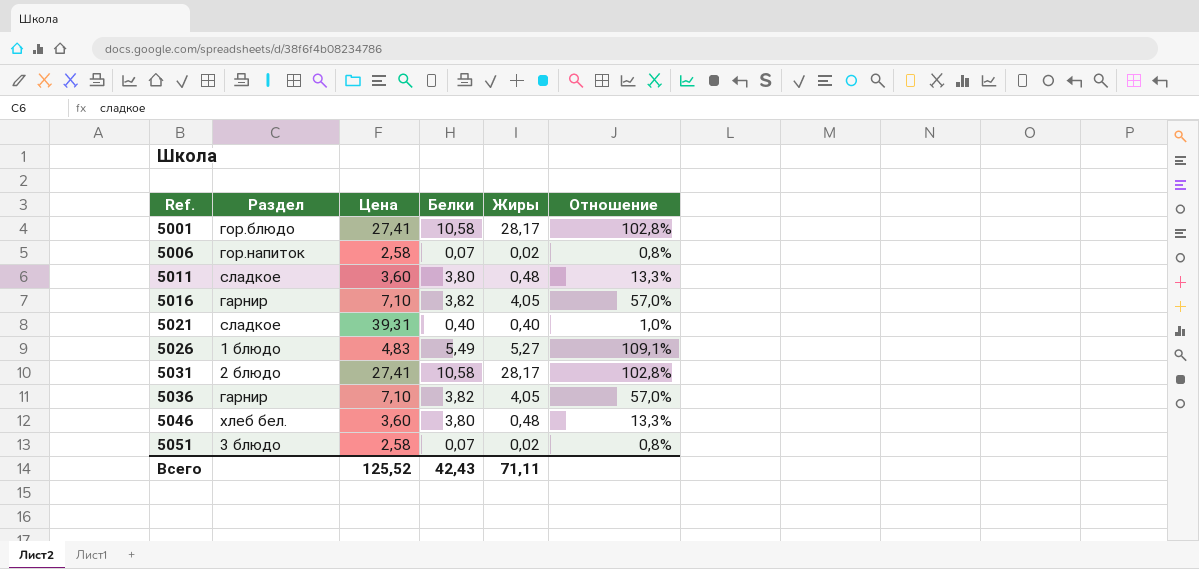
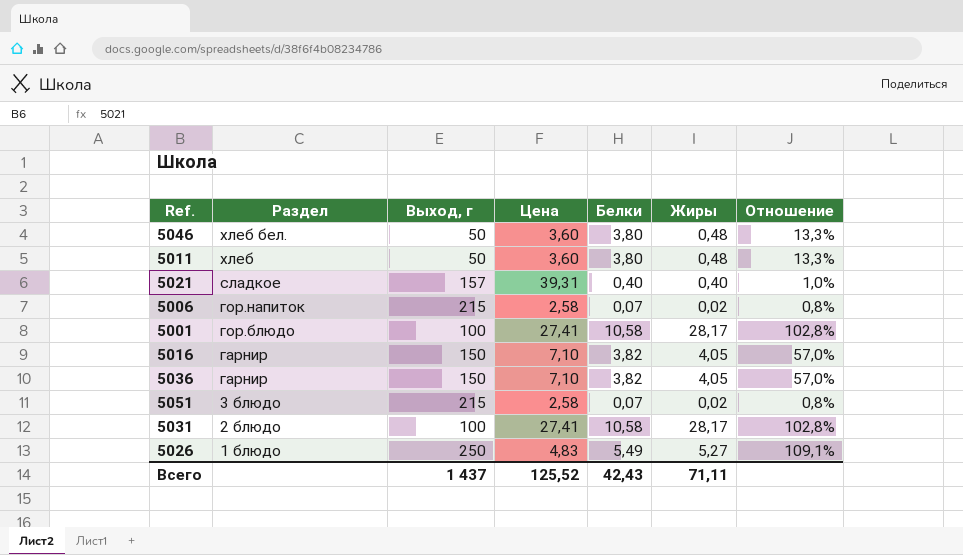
row order: Ref. ascending -> Раздел descending
column Выход, г | position: none -> 3
5011 | Раздел: сладкое -> хлеб

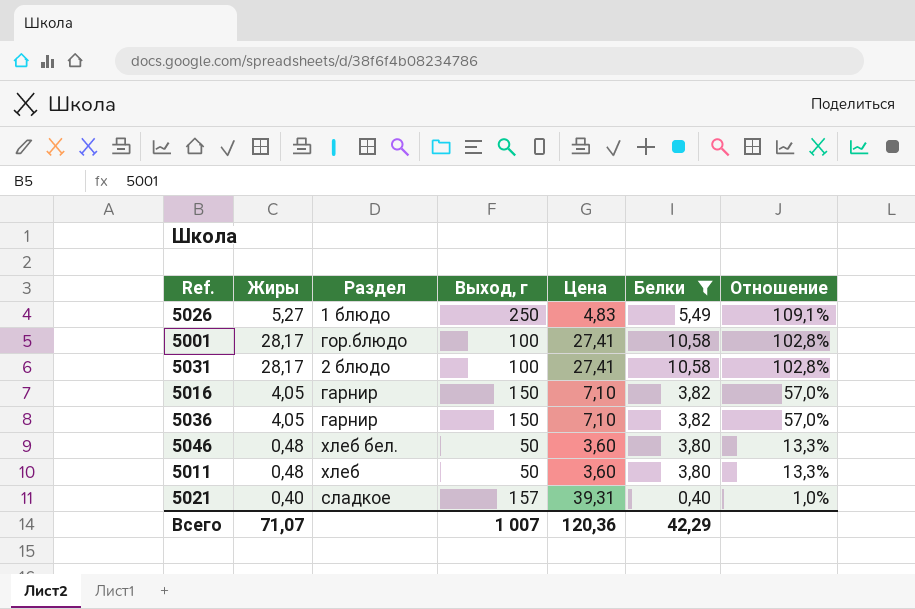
filter: none -> Белки != 0,07
row order: Раздел descending -> Отношение descending
column Жиры | position: 6 -> 2
Всего | Жиры: 71,11 -> 71,07
Всего | Выход, г: 1 437 -> 1 007
Всего | Цена: 125,52 -> 120,36
Всего | Белки: 42,43 -> 42,29

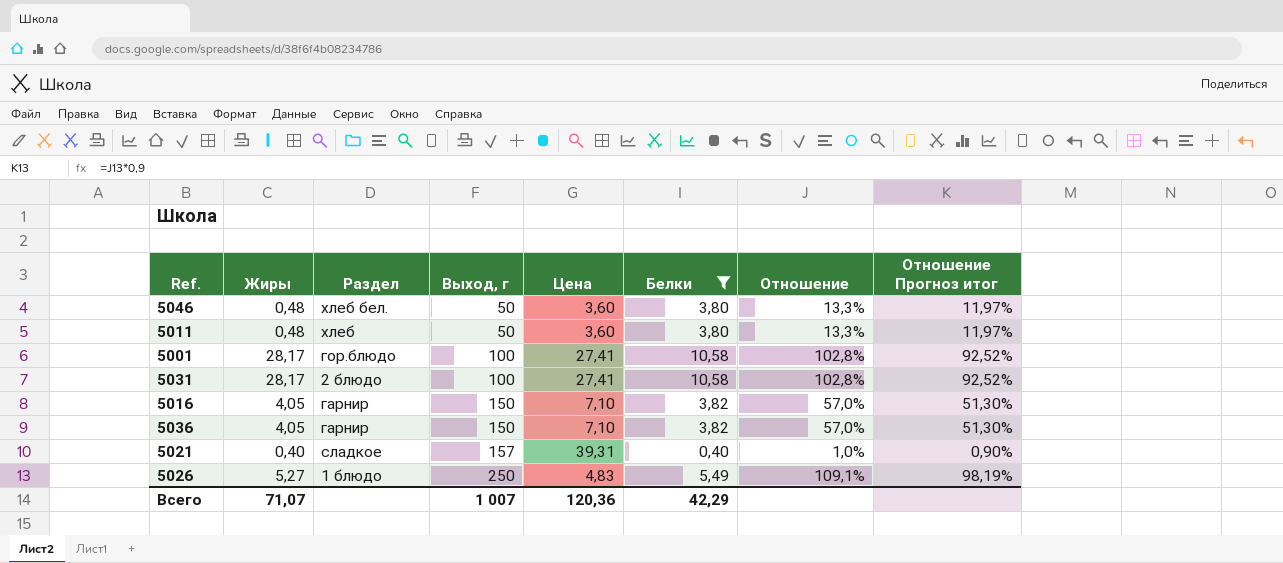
row order: Отношение descending -> Выход, г ascending
column Отношение Прогноз итог | formula: none -> [Отношение] * 0,9

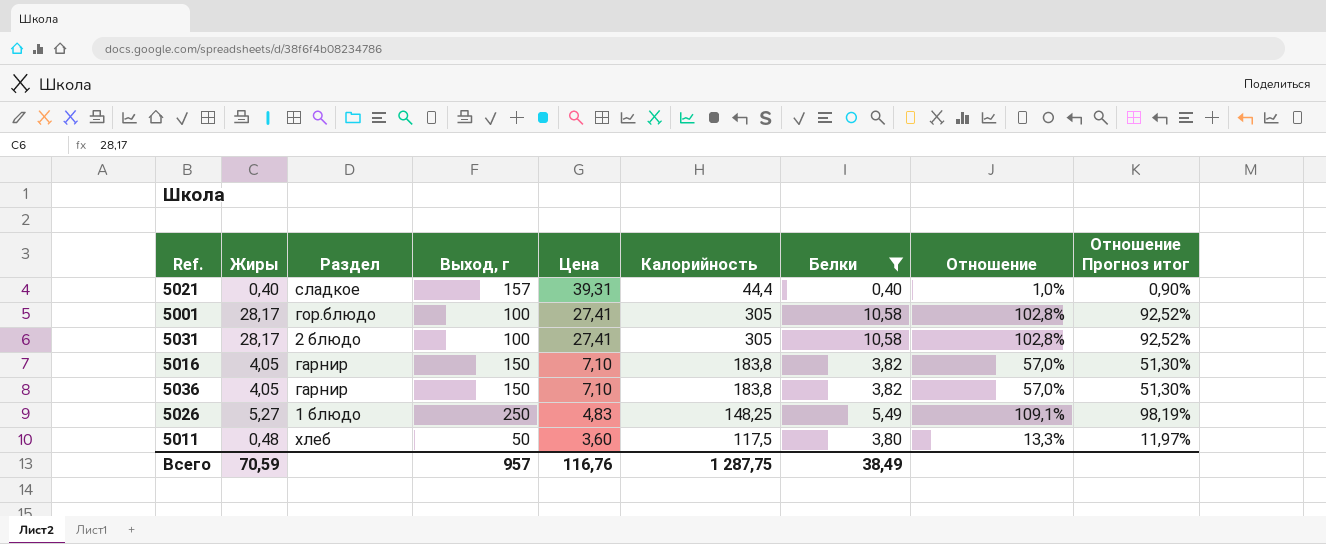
row order: Выход, г ascending -> Цена descending
column Калорийность | position: none -> 6
row 5046: 0,48 | хлеб бел. | 50 | 3,60 | 3,80 | 13,3% | 11,97% -> none
Всего | Жиры: 71,07 -> 70,59
Всего | Выход, г: 1 007 -> 957
Всего | Цена: 120,36 -> 116,76
Всего | Белки: 42,29 -> 38,49

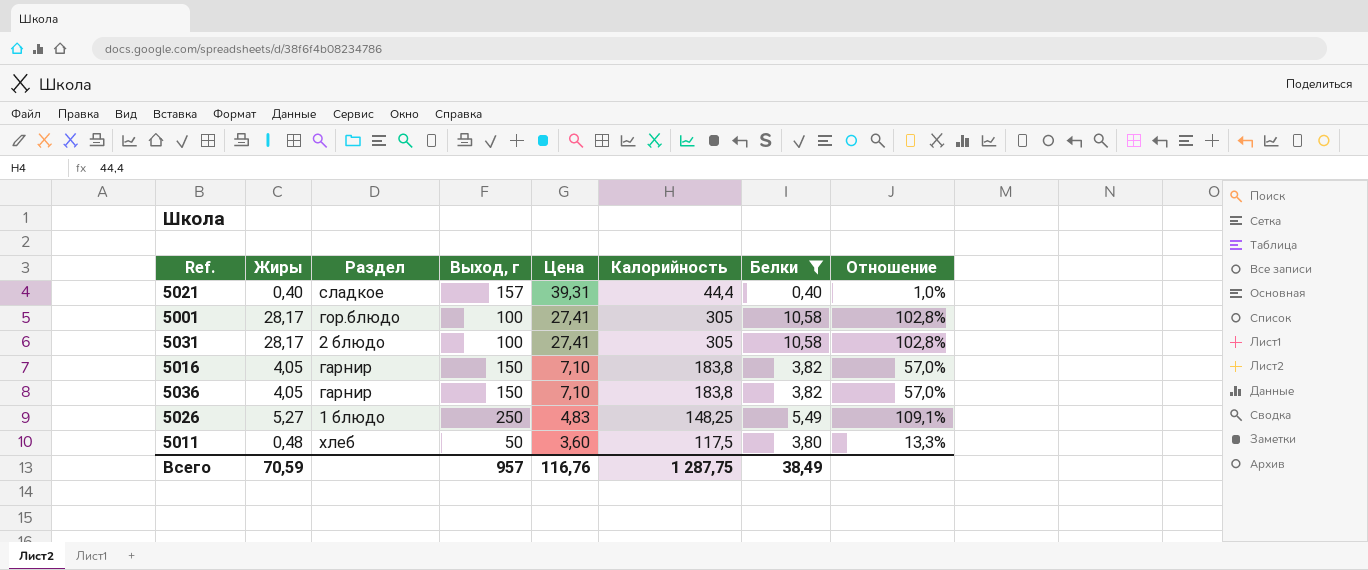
column Отношение Прогноз итог | formula: [Отношение] * 0,9 -> none

